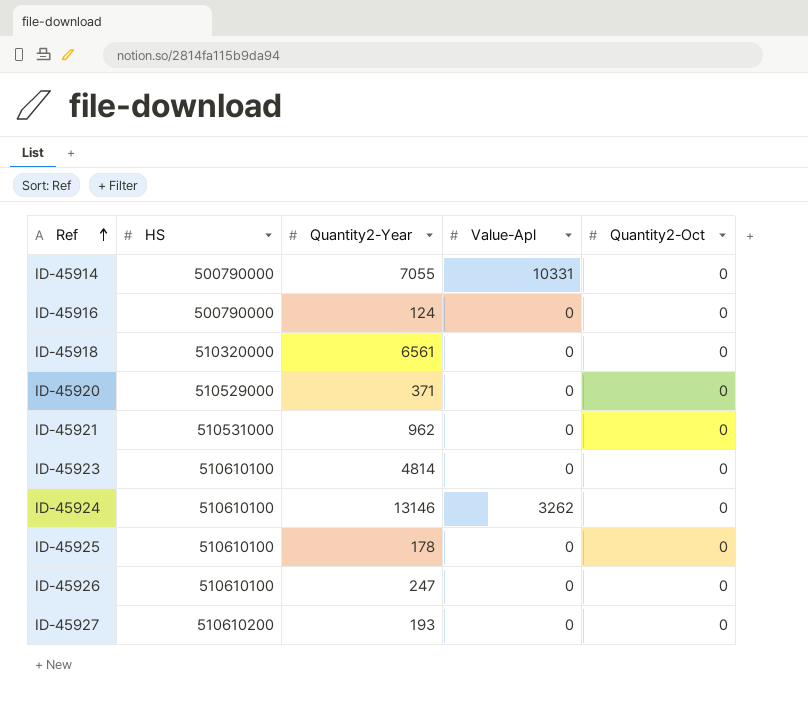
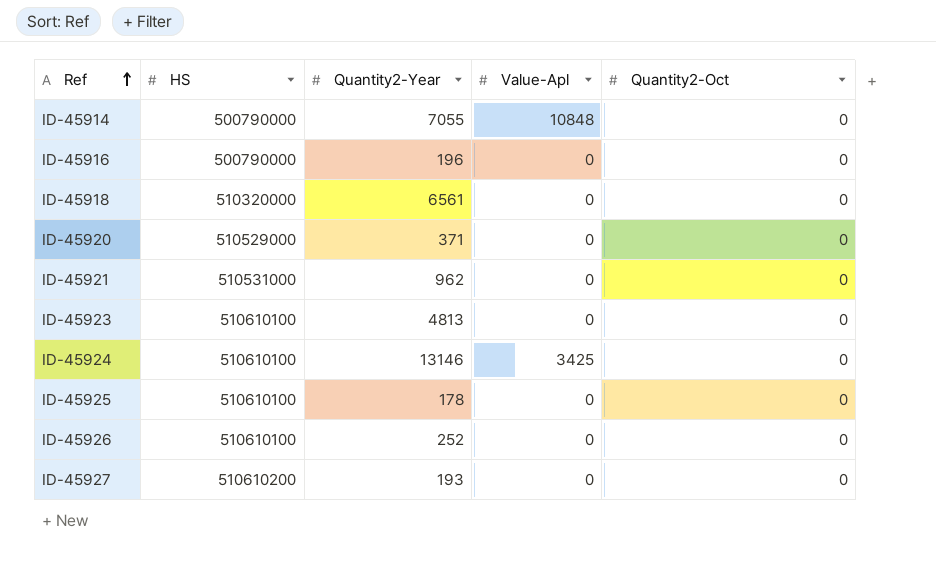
ID-45914 | Value-Apl: 10331 -> 10848
ID-45916 | Quantity2-Year: 124 -> 196
ID-45923 | Quantity2-Year: 4814 -> 4813
ID-45924 | Value-Apl: 3262 -> 3425
ID-45926 | Quantity2-Year: 247 -> 252

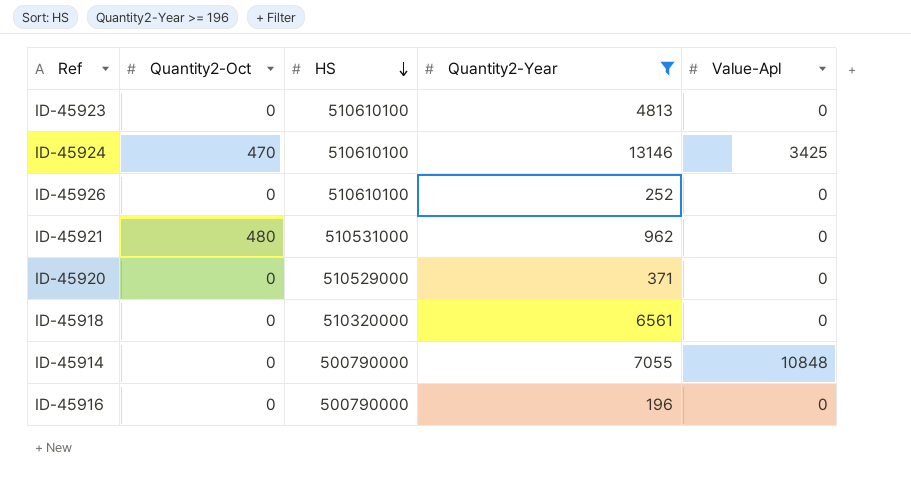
filter: none -> Quantity2-Year >= 196
row order: Ref ascending -> HS descending
column Quantity2-Oct | position: 5 -> 2
ID-45924 | Quantity2-Oct: 0 -> 470
ID-45921 | Quantity2-Oct: 0 -> 480

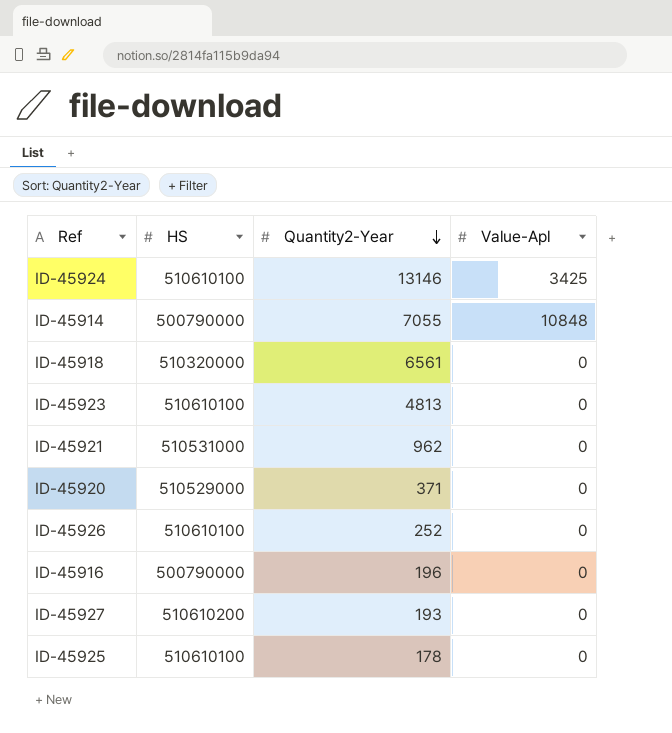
filter: Quantity2-Year >= 196 -> none
row order: HS descending -> Quantity2-Year descending
column Quantity2-Oct | position: 2 -> none

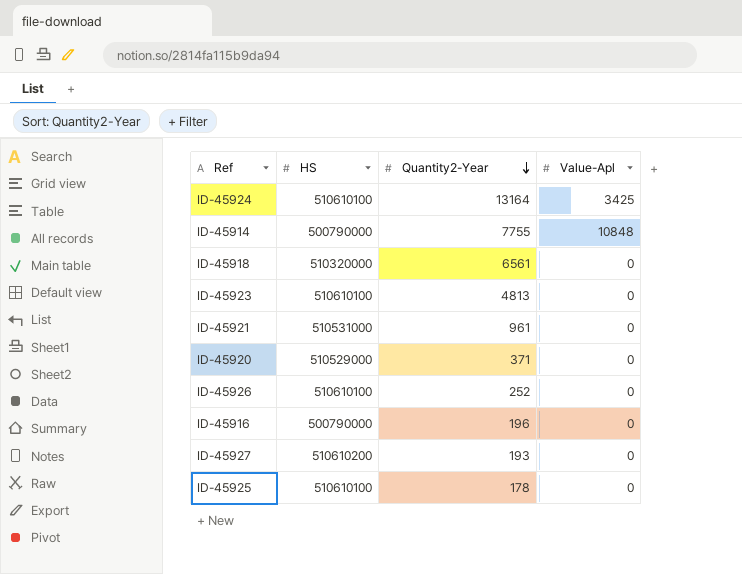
ID-45924 | Quantity2-Year: 13146 -> 13164
ID-45914 | Quantity2-Year: 7055 -> 7755
ID-45921 | Quantity2-Year: 962 -> 961

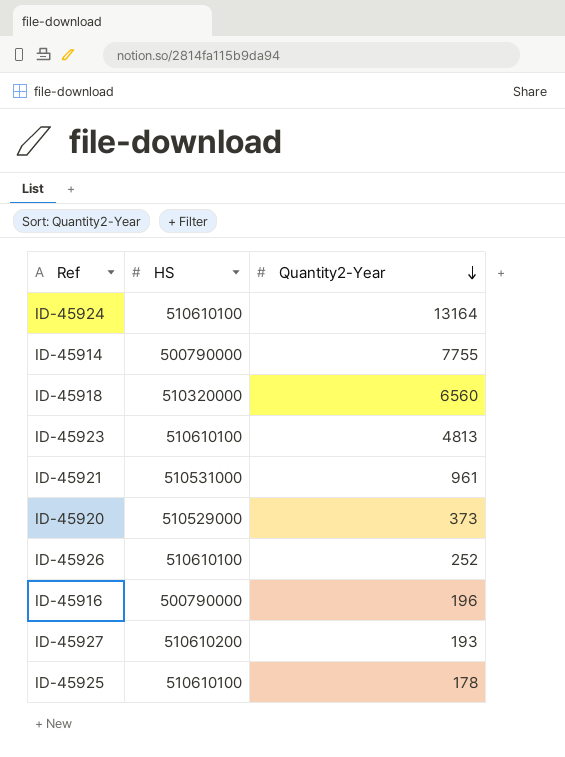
column Value-Apl | position: 4 -> none
ID-45918 | Quantity2-Year: 6561 -> 6560
ID-45920 | Quantity2-Year: 371 -> 373

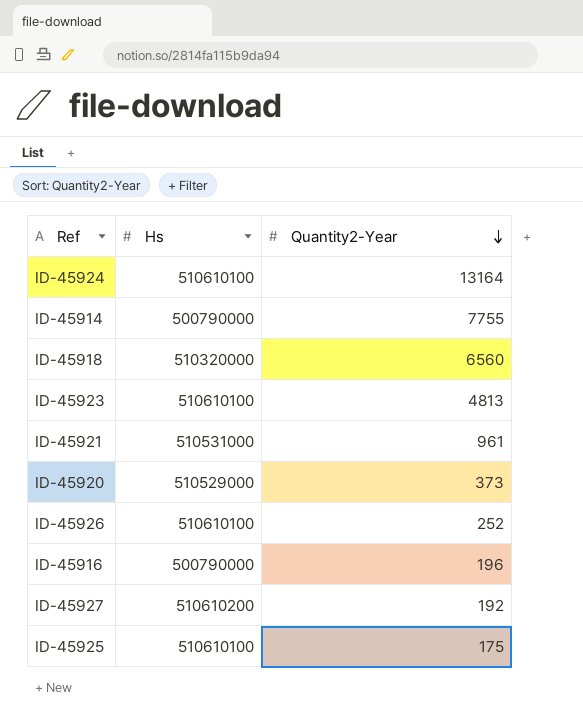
column name: HS -> Hs
ID-45927 | Quantity2-Year: 193 -> 192
ID-45925 | Quantity2-Year: 178 -> 175

